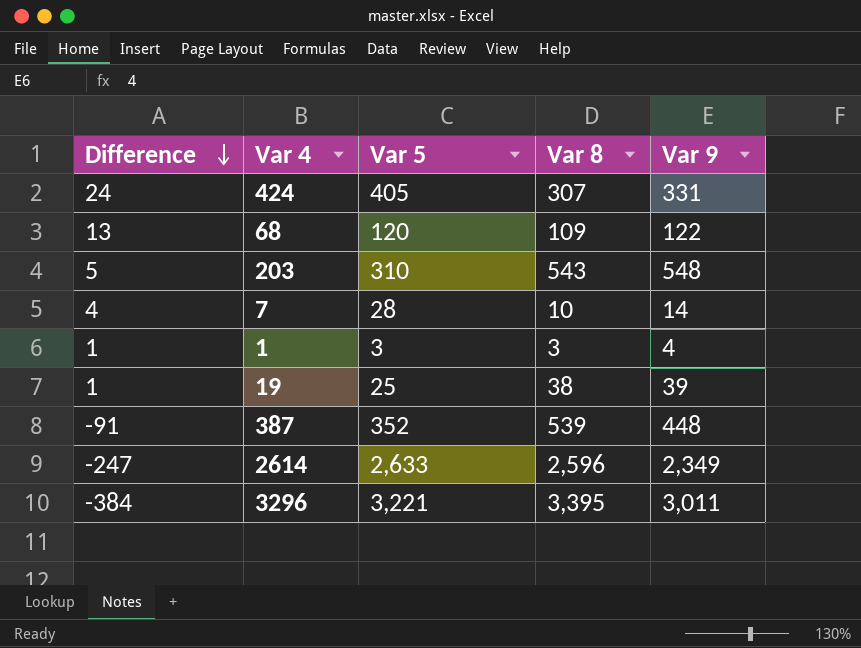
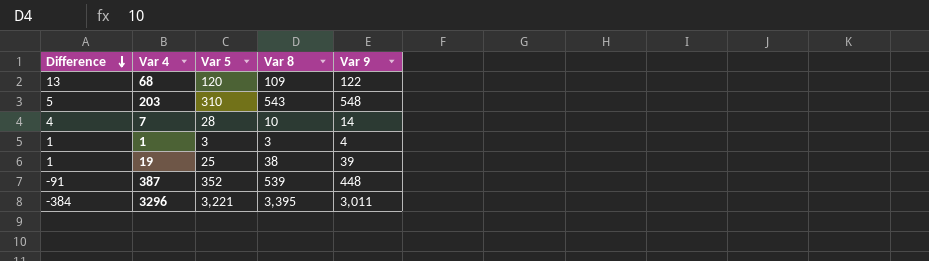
row 424: 24 | 405 | 307 | 331 -> none
row 2614: -247 | 2,633 | 2,596 | 2,349 -> none

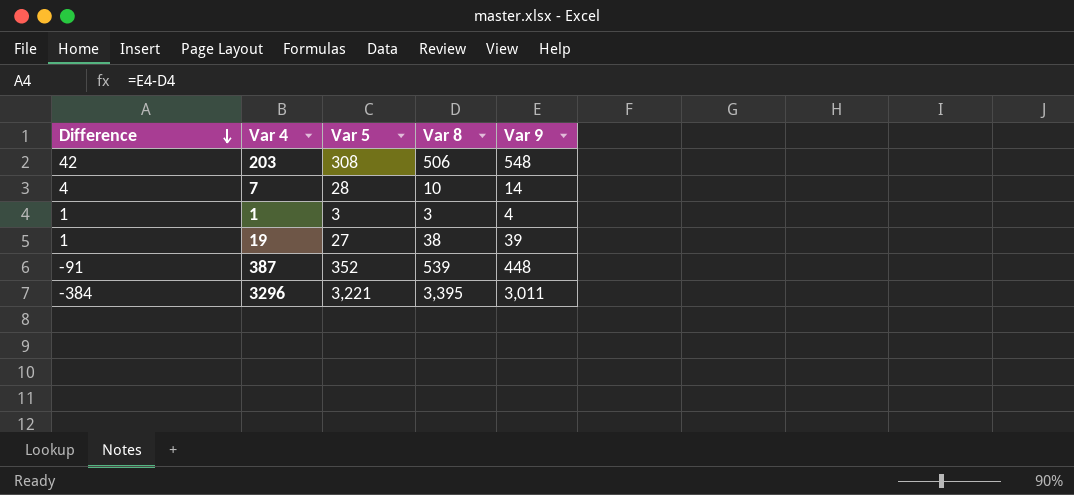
row 68: 13 | 120 | 109 | 122 -> none
203 | Difference: 5 -> 42
203 | Var 5: 310 -> 308
203 | Var 8: 543 -> 506
19 | Var 5: 25 -> 27

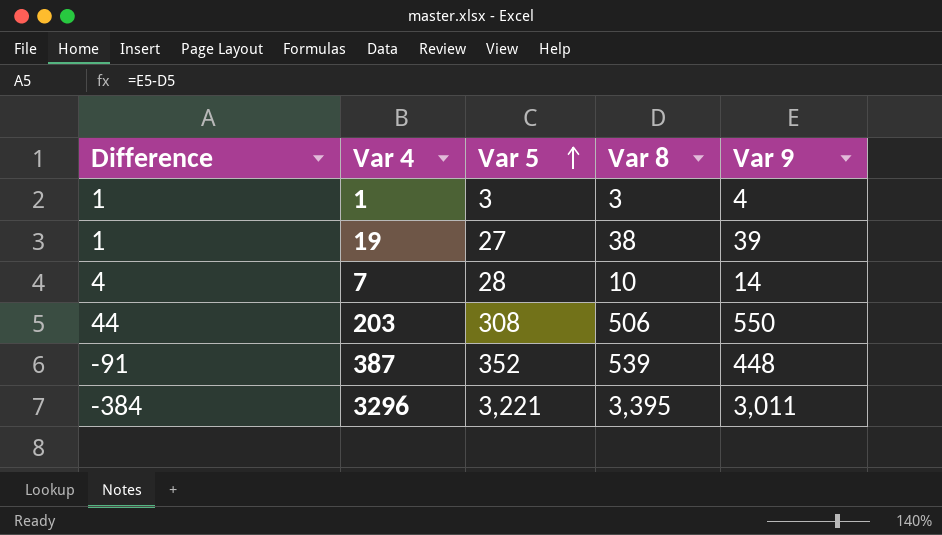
row order: Difference descending -> Var 5 ascending
203 | Difference: 42 -> 44
203 | Var 9: 548 -> 550

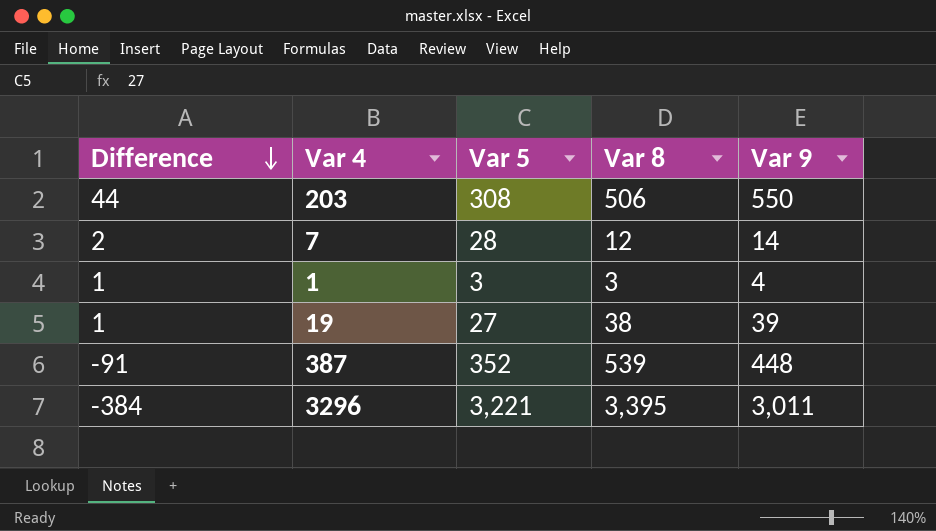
row order: Var 5 ascending -> Difference descending
7 | Difference: 4 -> 2
7 | Var 8: 10 -> 12

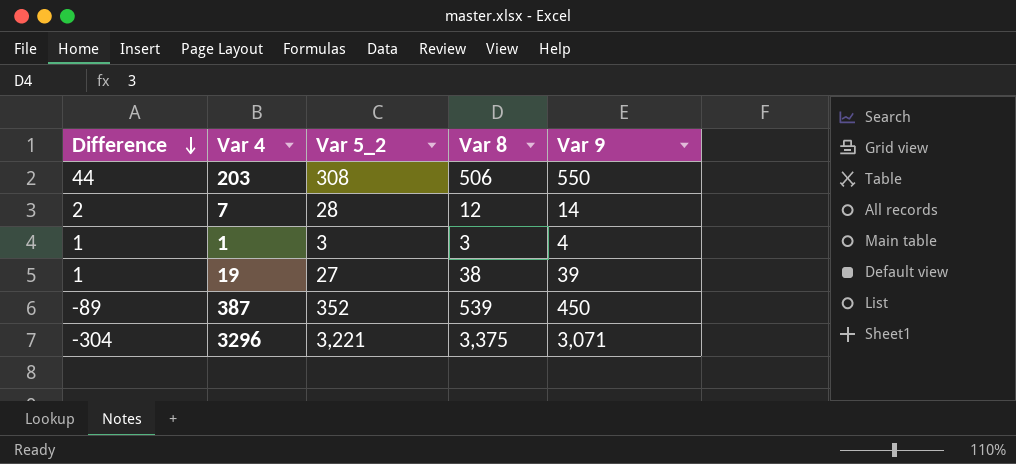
column name: Var 5 -> Var 5_2
387 | Difference: -91 -> -89
387 | Var 9: 448 -> 450
3296 | Difference: -384 -> -304
3296 | Var 8: 3,395 -> 3,375
3296 | Var 9: 3,011 -> 3,071

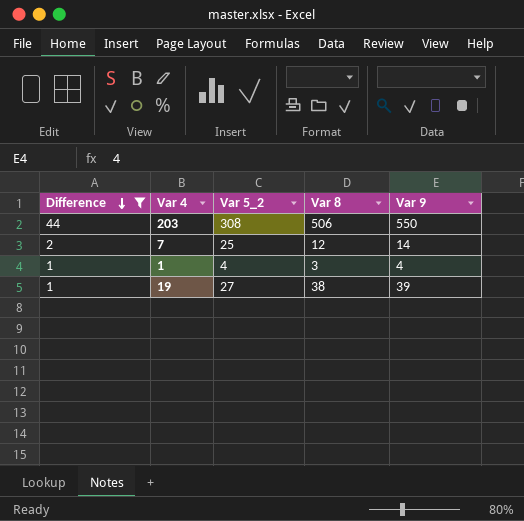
filter: none -> Difference >= 1
7 | Var 5_2: 28 -> 25
1 | Var 5_2: 3 -> 4

